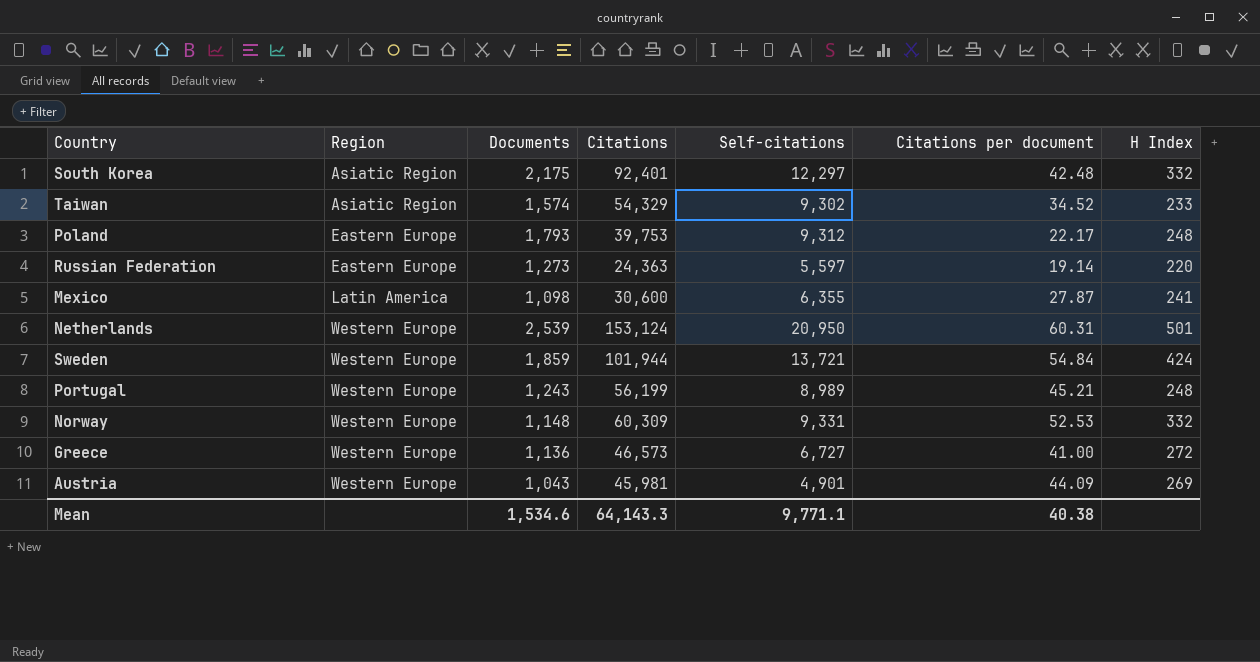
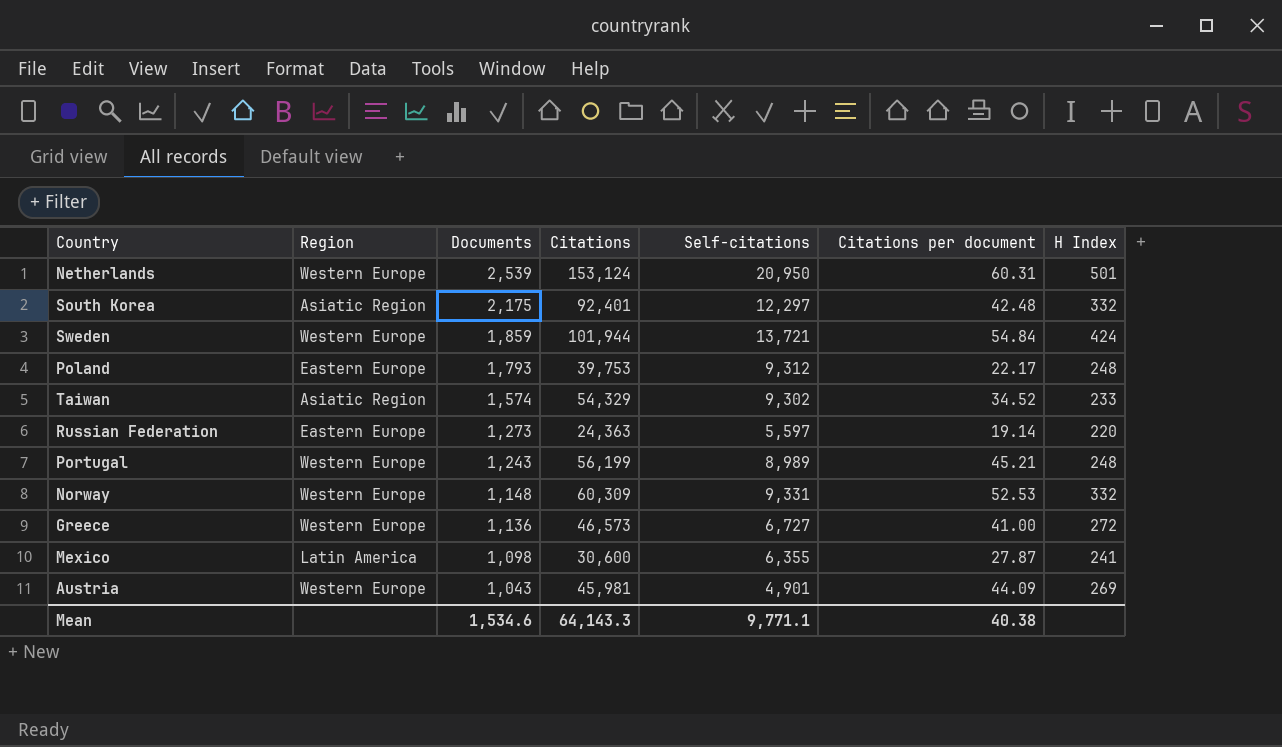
row order: Region ascending -> Documents descending

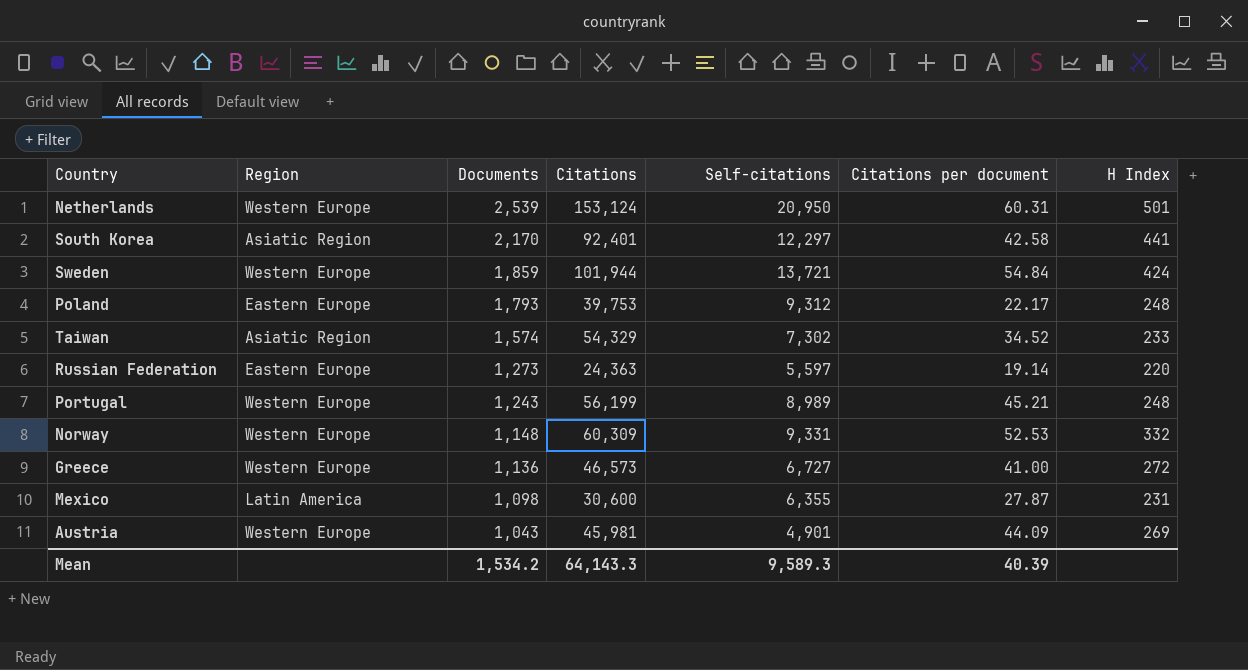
South Korea | Documents: 2,175 -> 2,170
South Korea | Citations per document: 42.48 -> 42.58
South Korea | H Index: 332 -> 441
Taiwan | Self-citations: 9,302 -> 7,302
Mexico | H Index: 241 -> 231
Mean | Documents: 1,534.6 -> 1,534.2
Mean | Self-citations: 9,771.1 -> 9,589.3
Mean | Citations per document: 40.38 -> 40.39

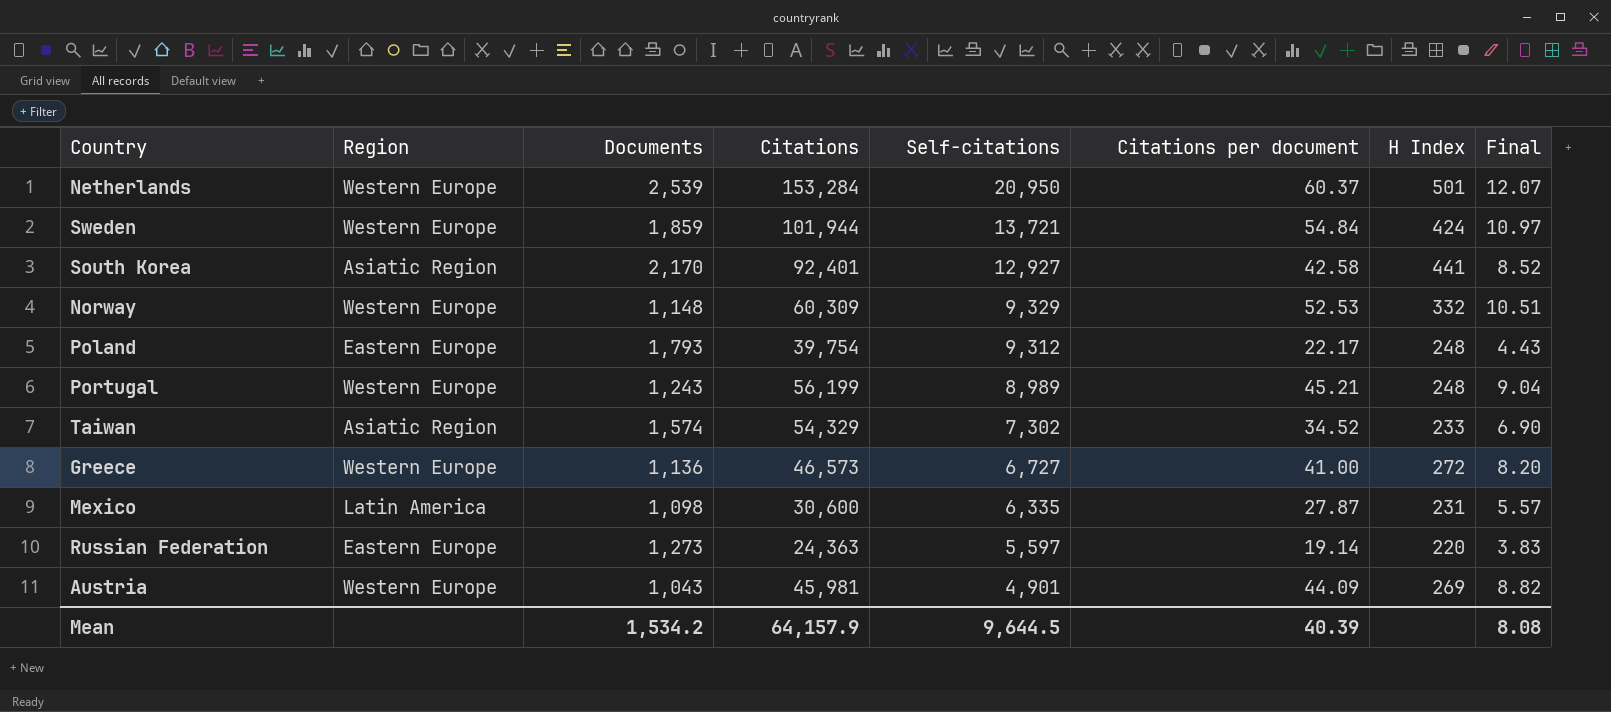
row order: Documents descending -> Self-citations descending
column Final | formula: none -> [Citations per document] * 0.2
Netherlands | Citations: 153,124 -> 153,284
Netherlands | Citations per document: 60.31 -> 60.37
South Korea | Self-citations: 12,297 -> 12,927
Norway | Self-citations: 9,331 -> 9,329
Poland | Citations: 39,753 -> 39,754
Mexico | Self-citations: 6,355 -> 6,335
Mean | Citations: 64,143.3 -> 64,157.9
Mean | Self-citations: 9,589.3 -> 9,644.5

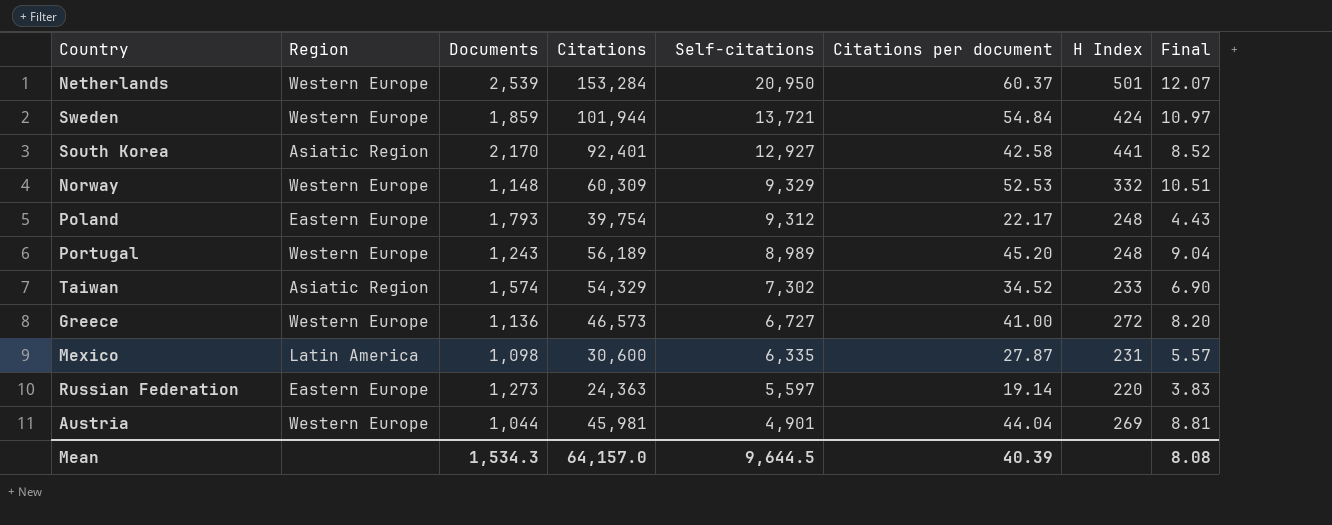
Portugal | Citations: 56,199 -> 56,189
Portugal | Citations per document: 45.21 -> 45.20
Austria | Documents: 1,043 -> 1,044
Austria | Citations per document: 44.09 -> 44.04
Austria | Final: 8.82 -> 8.81
Mean | Documents: 1,534.2 -> 1,534.3
Mean | Citations: 64,157.9 -> 64,157.0

